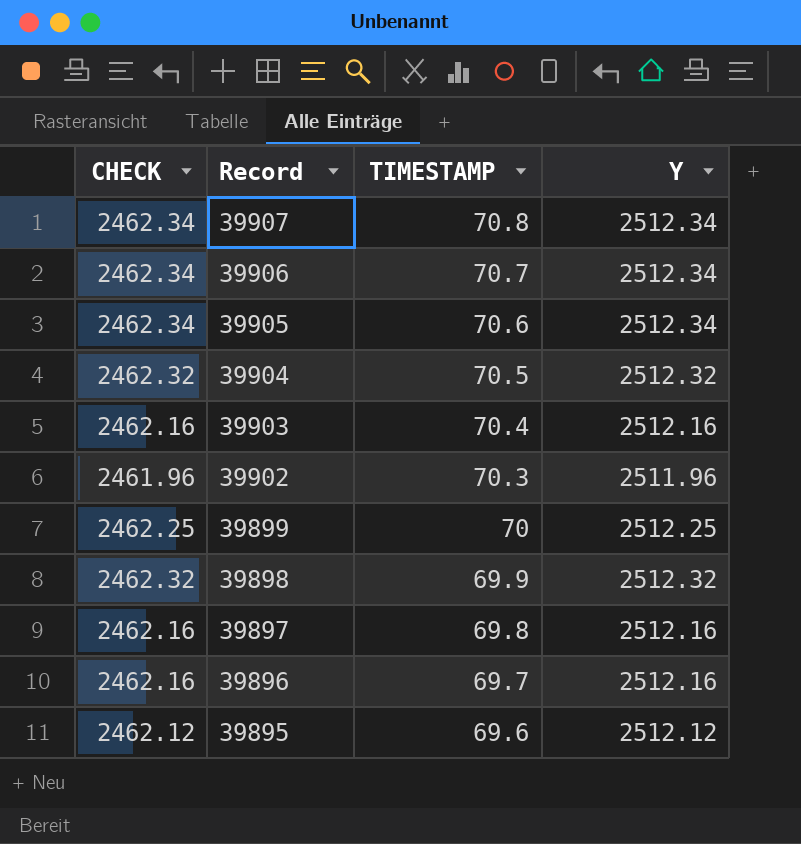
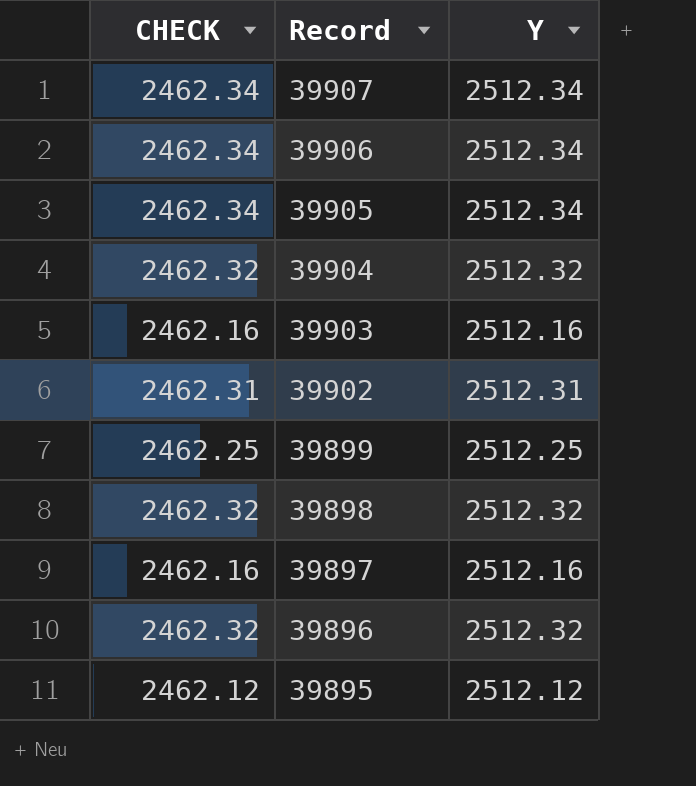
column TIMESTAMP | position: 3 -> none
39902 | CHECK: 2461.96 -> 2462.31
39902 | Y: 2511.96 -> 2512.31
39896 | CHECK: 2462.16 -> 2462.32
39896 | Y: 2512.16 -> 2512.32

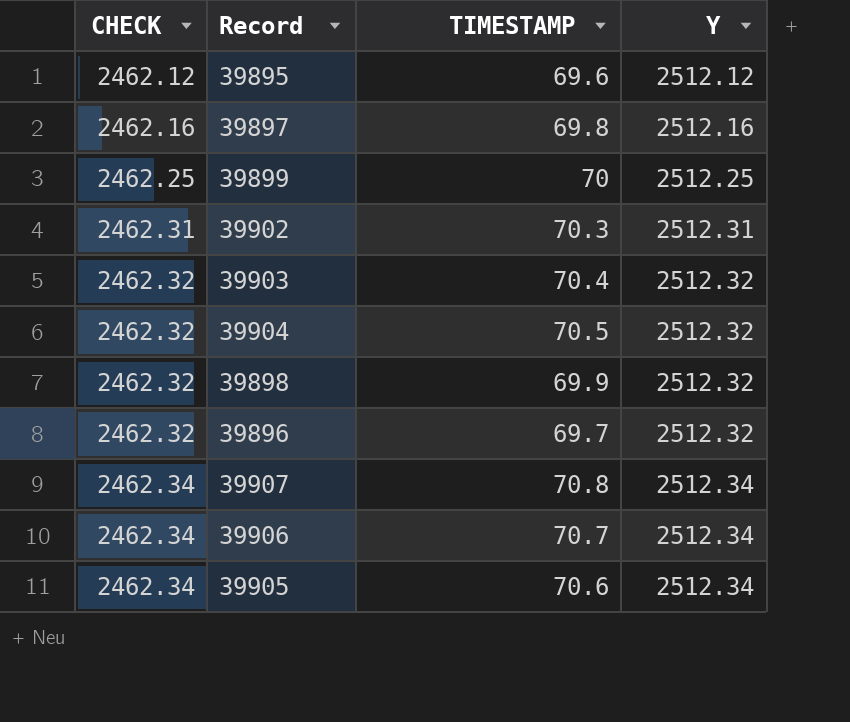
row order: Record descending -> CHECK ascending
column TIMESTAMP | position: none -> 3
39903 | CHECK: 2462.16 -> 2462.32
39903 | Y: 2512.16 -> 2512.32

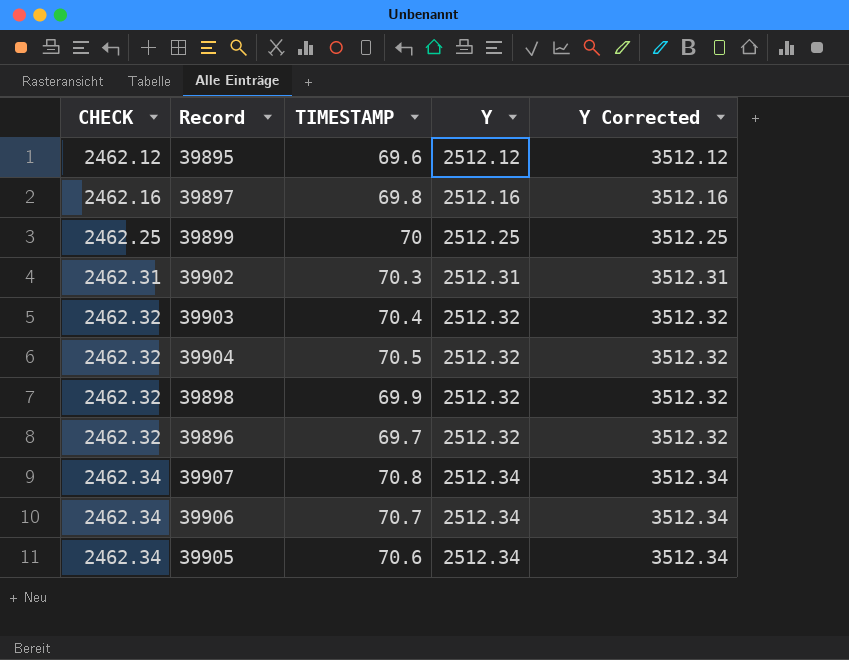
column Y Corrected | formula: none -> [Y] + 1000

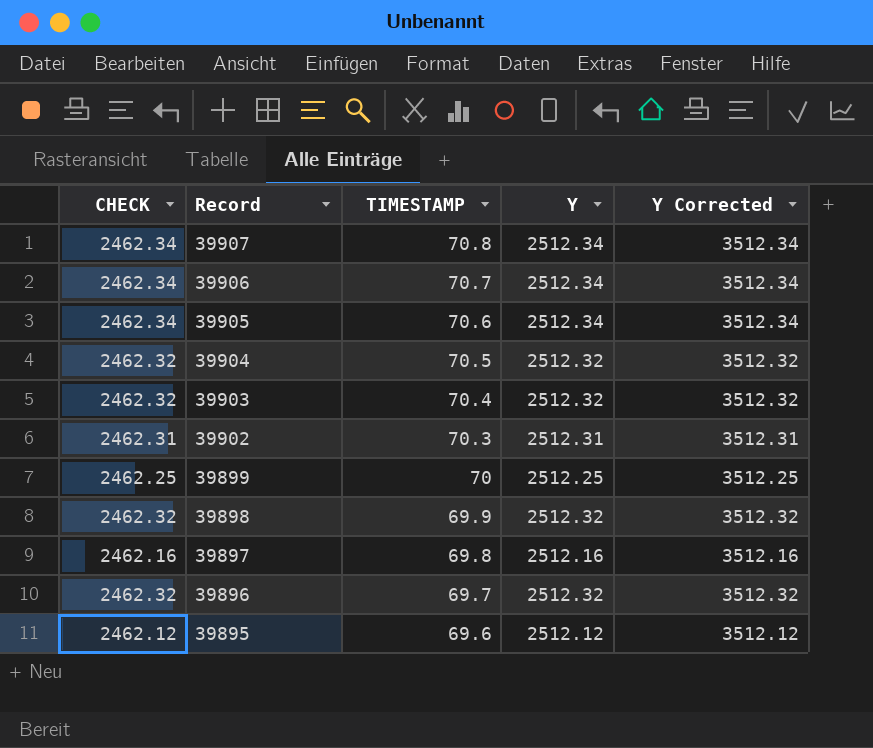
row order: CHECK ascending -> Record descending

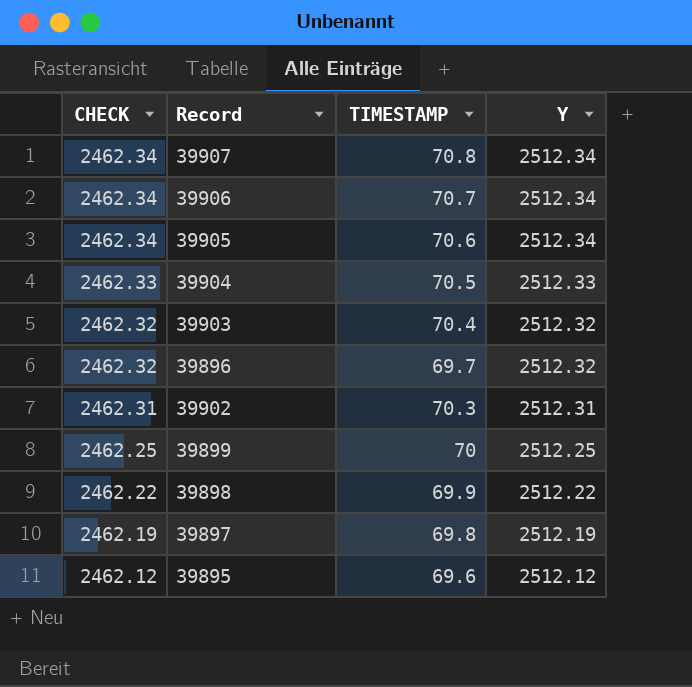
row order: Record descending -> CHECK descending
column Y Corrected | formula: [Y] + 1000 -> none
39904 | CHECK: 2462.32 -> 2462.33
39904 | Y: 2512.32 -> 2512.33
39898 | CHECK: 2462.32 -> 2462.22
39898 | Y: 2512.32 -> 2512.22
39897 | CHECK: 2462.16 -> 2462.19
39897 | Y: 2512.16 -> 2512.19

